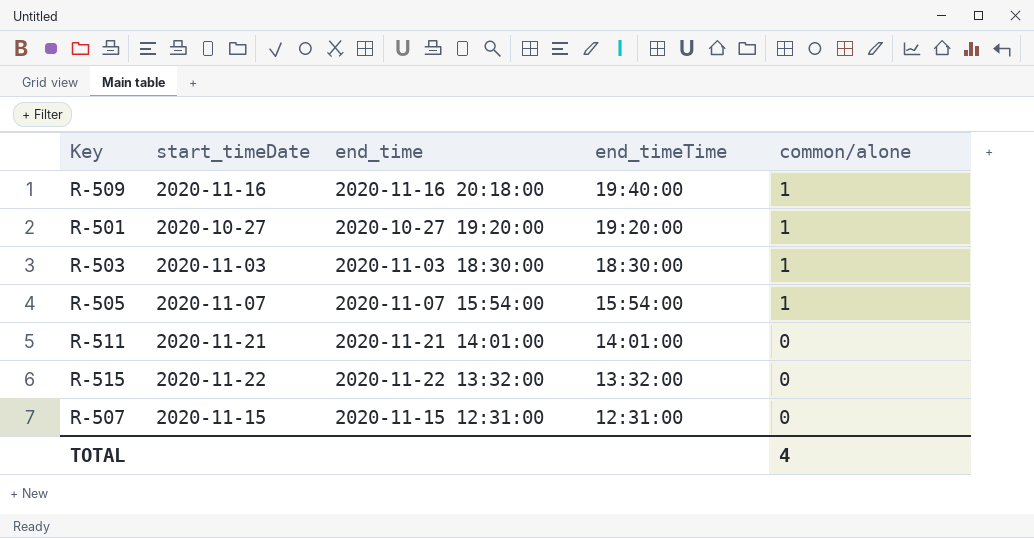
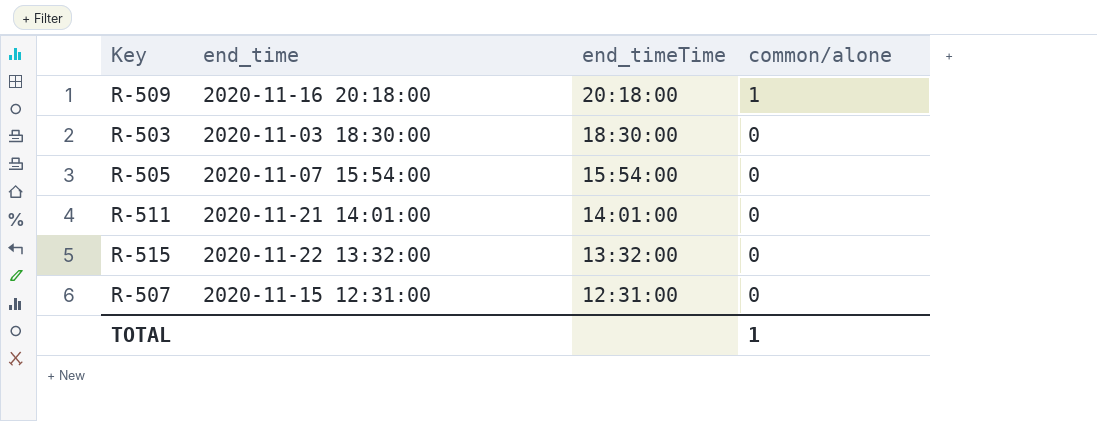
column start_timeDate | position: 2 -> none
row R-501: 2020-10-27 | 2020-10-27 19:20:00 | 19:20:00 | 1 -> none
R-509 | end_timeTime: 19:40:00 -> 20:18:00
R-503 | common/alone: 1 -> 0
R-505 | common/alone: 1 -> 0
TOTAL | common/alone: 4 -> 1

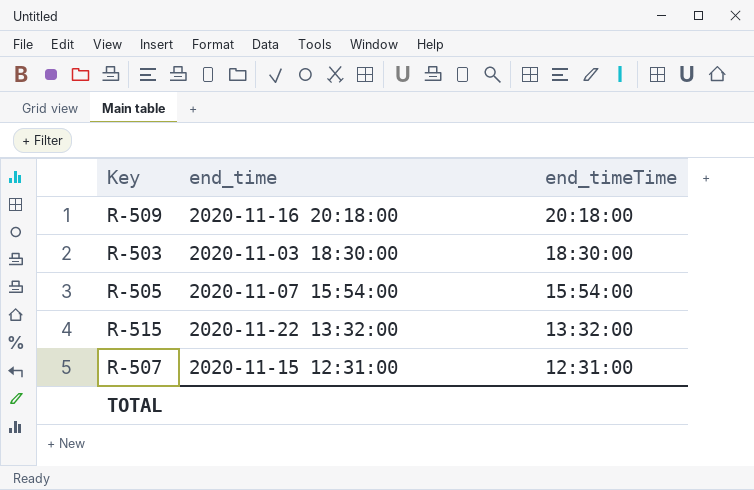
column common/alone | position: 4 -> none
row R-511: 2020-11-21 14:01:00 | 14:01:00 | 0 -> none

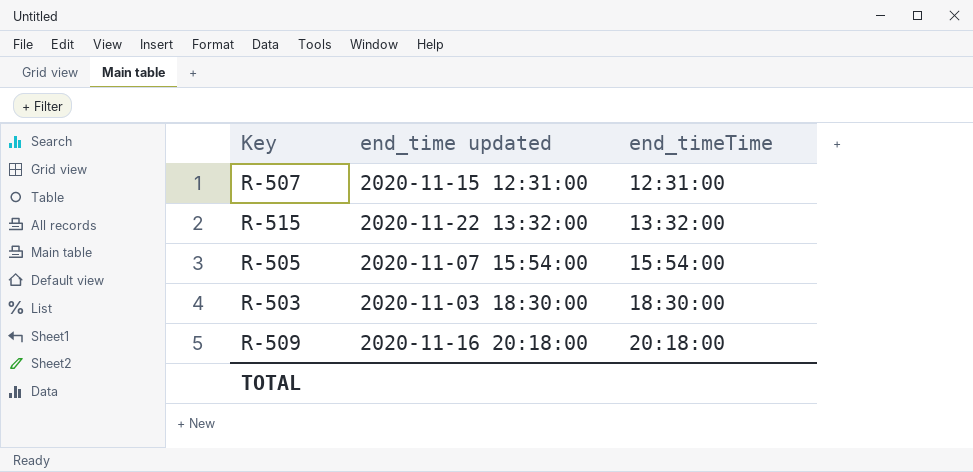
row order: end_timeTime descending -> end_timeTime ascending
column name: end_time -> end_time updated

